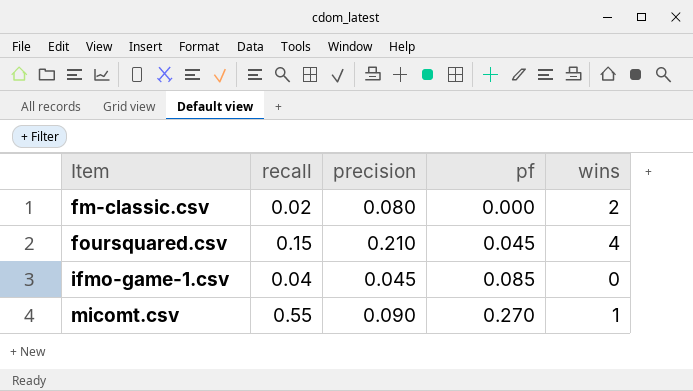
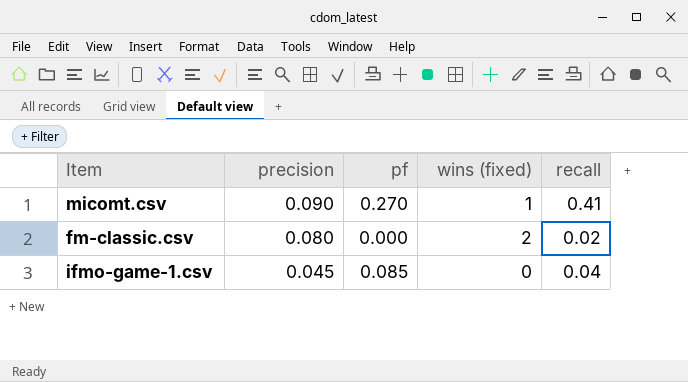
row order: Item ascending -> precision descending
column name: wins -> wins (fixed)
column recall | position: 2 -> 5
row foursquared.csv: 0.15 | 0.210 | 0.045 | 4 -> none
micomt.csv | recall: 0.55 -> 0.41

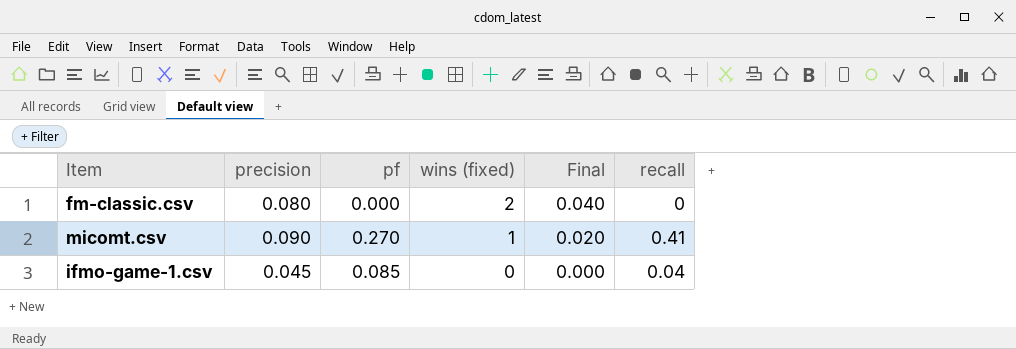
row order: precision descending -> wins (fixed) descending
column Final | formula: none -> [wins (fixed)] * 0.02
fm-classic.csv | recall: 0.02 -> 0

